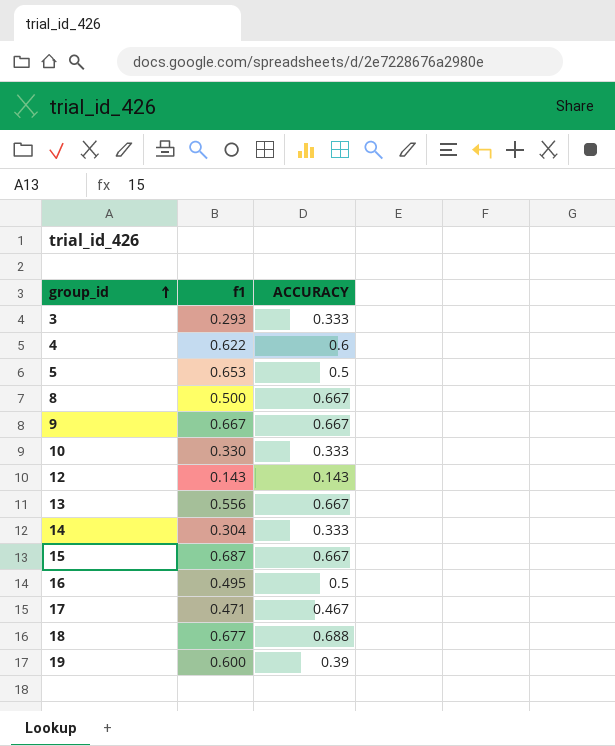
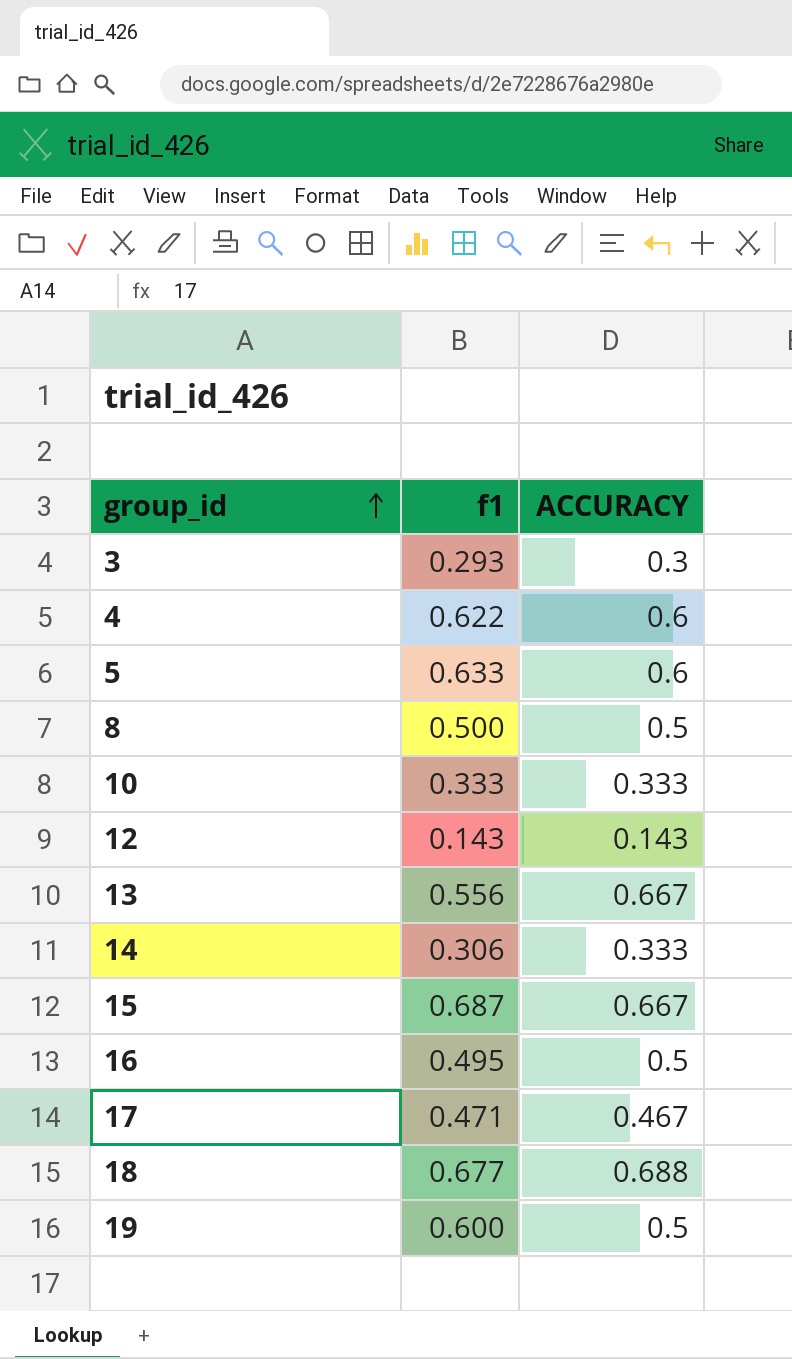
row 9: 0.667 | 0.667 -> none
3 | ACCURACY: 0.333 -> 0.3
5 | f1: 0.653 -> 0.633
5 | ACCURACY: 0.5 -> 0.6
8 | ACCURACY: 0.667 -> 0.5
10 | f1: 0.330 -> 0.333
14 | f1: 0.304 -> 0.306
19 | ACCURACY: 0.39 -> 0.5

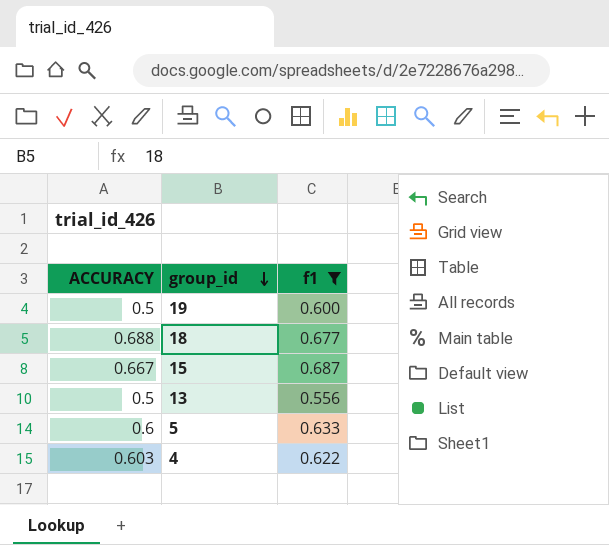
filter: none -> f1 >= 0.556
row order: group_id ascending -> group_id descending
column ACCURACY | position: 3 -> 1
13 | ACCURACY: 0.667 -> 0.5
4 | ACCURACY: 0.6 -> 0.603

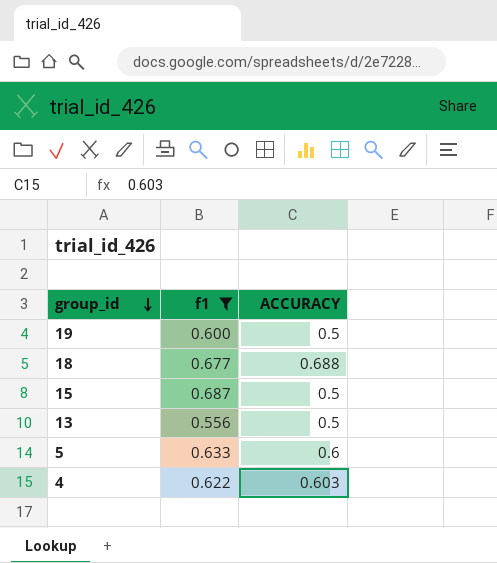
column ACCURACY | position: 1 -> 3
15 | ACCURACY: 0.667 -> 0.5

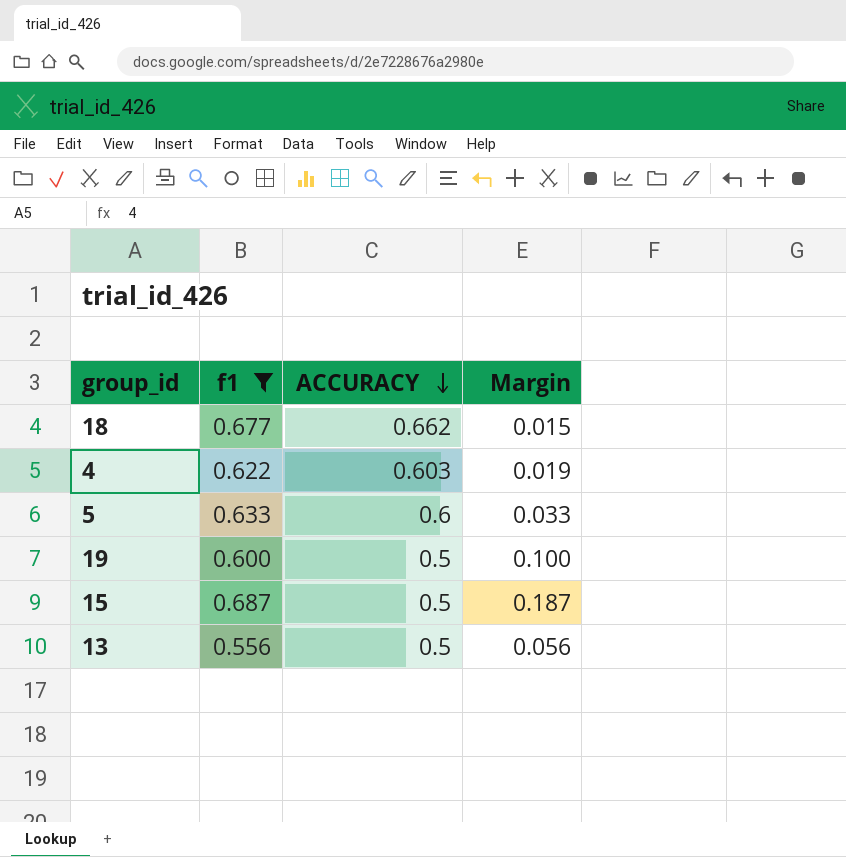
row order: group_id descending -> ACCURACY descending
column Margin | formula: none -> [f1] - [ACCURACY]
18 | ACCURACY: 0.688 -> 0.662

